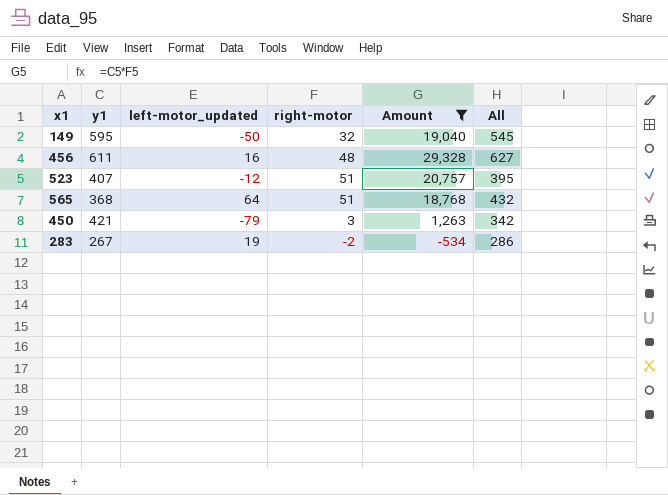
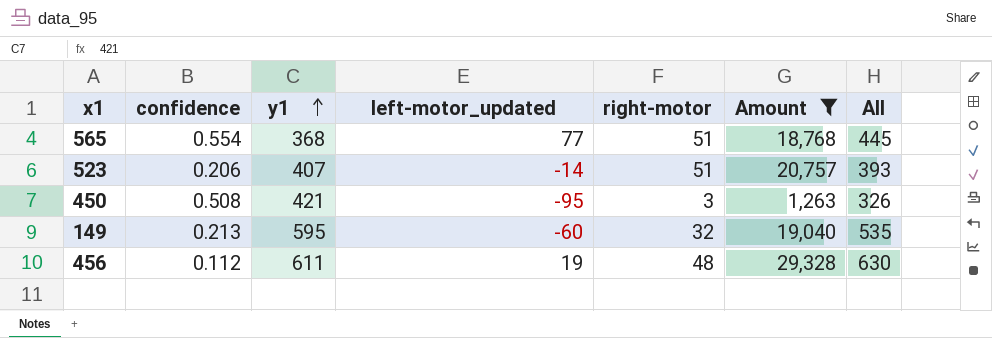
row order: none -> y1 ascending
column confidence | position: none -> 2
row 283: 267 | 19 | -2 | -534 | 286 -> none
565 | left-motor_updated: 64 -> 77
565 | All: 432 -> 445
523 | left-motor_updated: -12 -> -14
523 | All: 395 -> 393
450 | left-motor_updated: -79 -> -95
450 | All: 342 -> 326
149 | left-motor_updated: -50 -> -60
149 | All: 545 -> 535
456 | left-motor_updated: 16 -> 19
456 | All: 627 -> 630

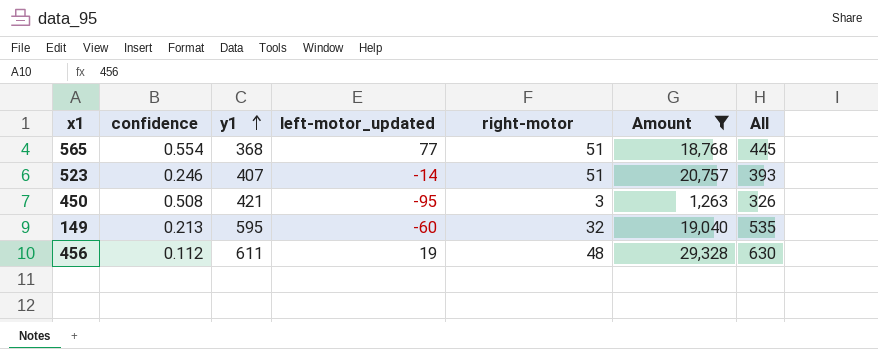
523 | confidence: 0.206 -> 0.246

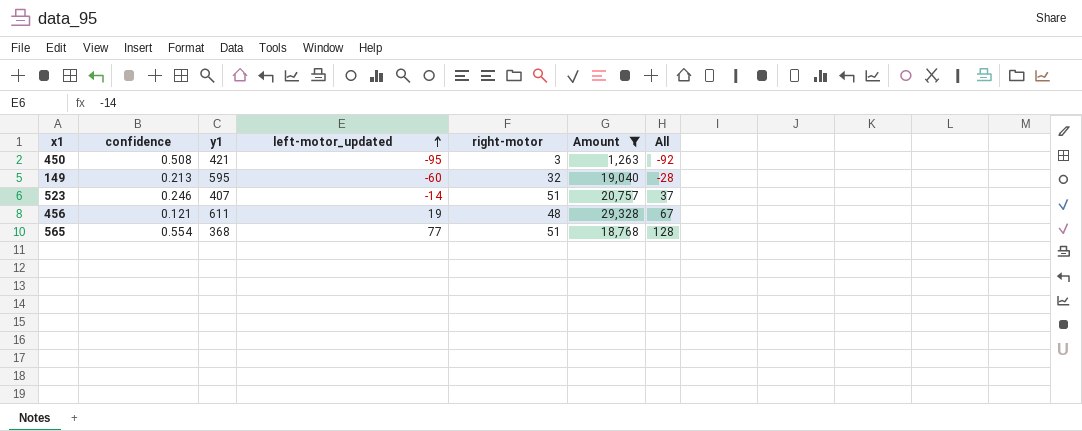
row order: y1 ascending -> left-motor_updated ascending
column All | formula: [y1] + [left-motor_updated] -> [left-motor_updated] + [right-motor]
456 | confidence: 0.112 -> 0.121

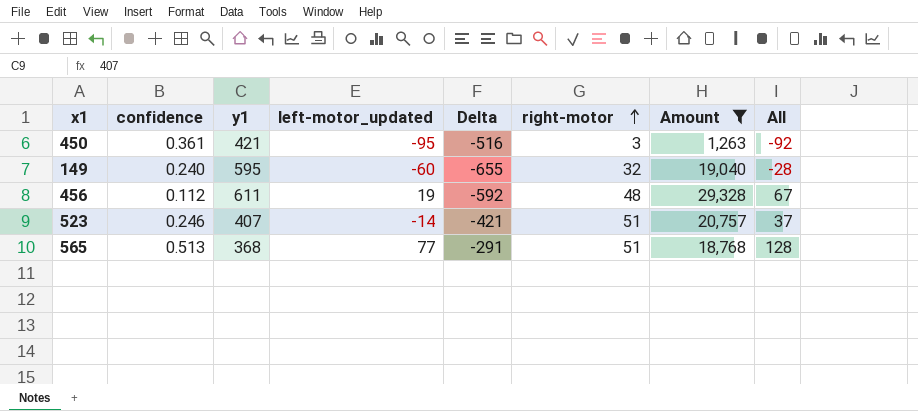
row order: left-motor_updated ascending -> right-motor ascending
column Delta | formula: none -> [left-motor_updated] - [y1]
450 | confidence: 0.508 -> 0.361
149 | confidence: 0.213 -> 0.240
456 | confidence: 0.121 -> 0.112
565 | confidence: 0.554 -> 0.513

